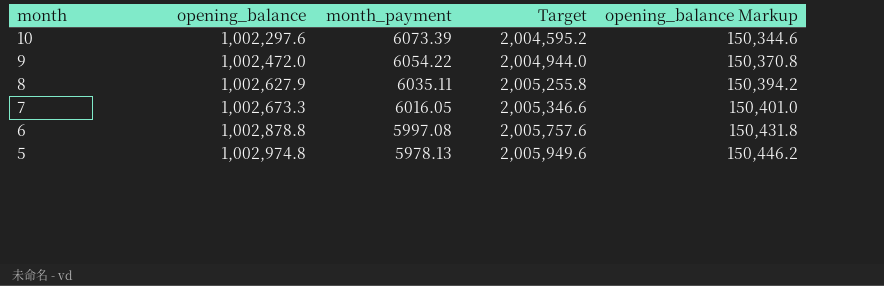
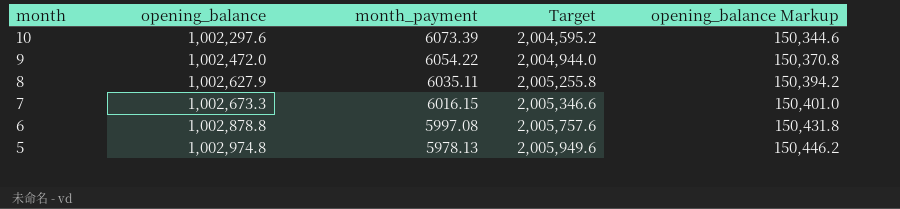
7 | month_payment: 6016.05 -> 6016.15

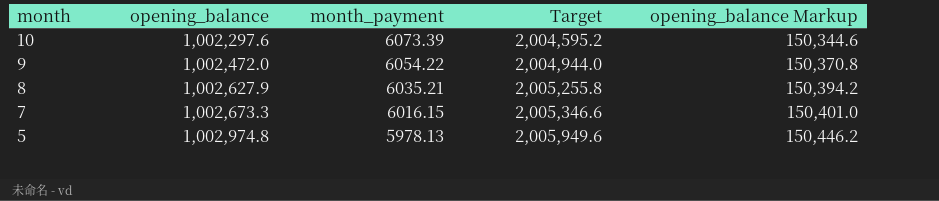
row 6: 1,002,878.8 | 5997.08 | 2,005,757.6 | 150,431.8 -> none
8 | month_payment: 6035.11 -> 6035.21

